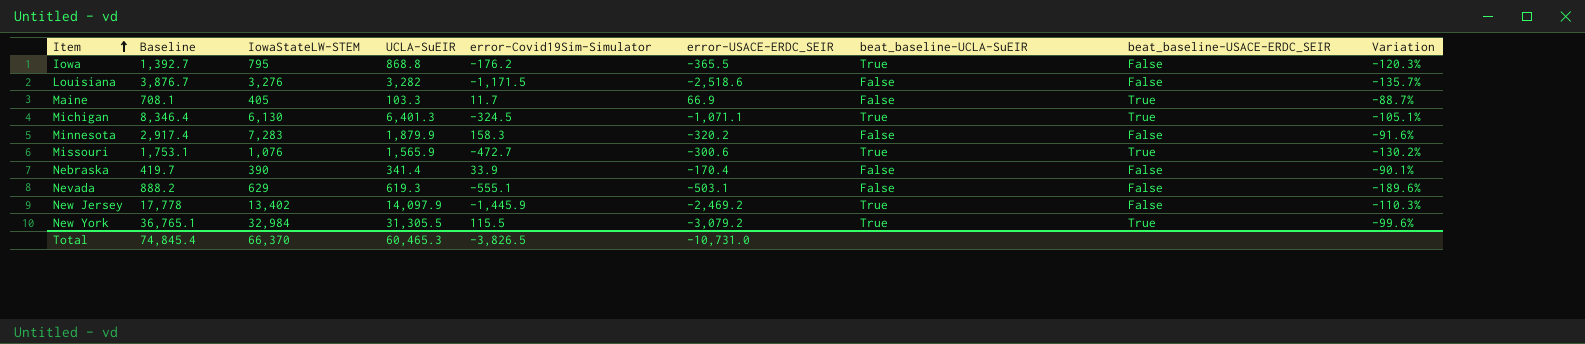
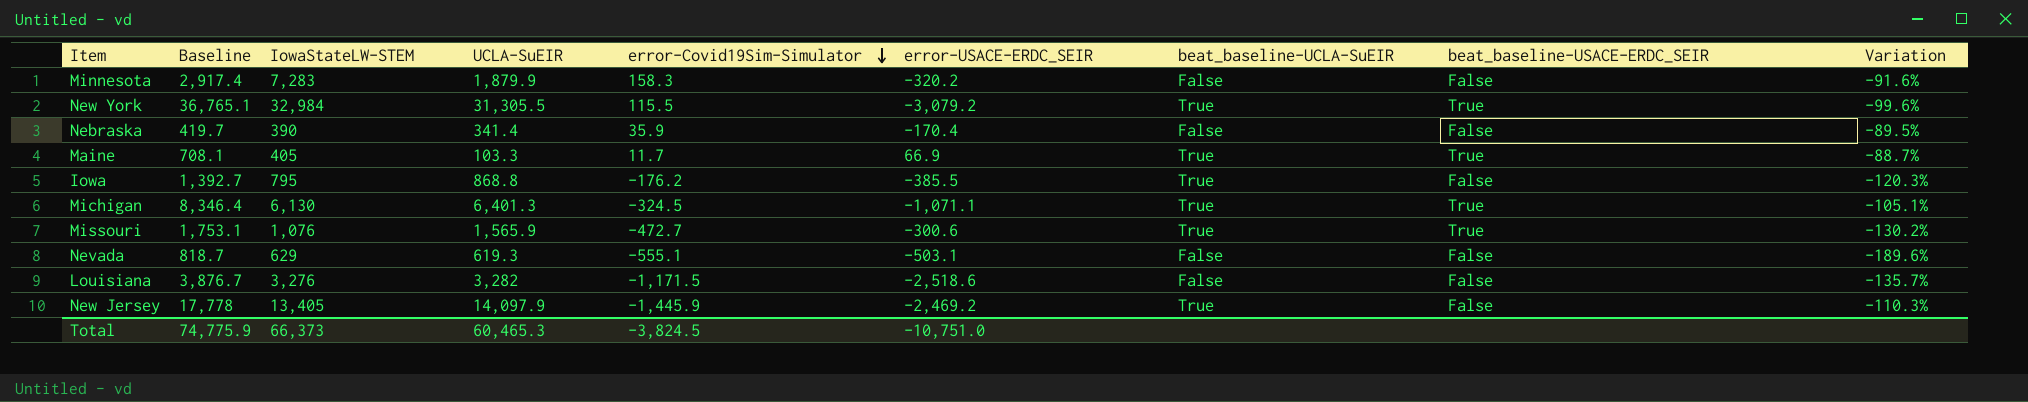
row order: Item ascending -> error-Covid19Sim-Simulator descending
Nebraska | error-Covid19Sim-Simulator: 33.9 -> 35.9
Nebraska | Variation: -90.1% -> -89.5%
Maine | beat_baseline-UCLA-SuEIR: False -> True
Iowa | error-USACE-ERDC_SEIR: -365.5 -> -385.5
Nevada | Baseline: 888.2 -> 818.7
New Jersey | IowaStateLW-STEM: 13,402 -> 13,405
Total | Baseline: 74,845.4 -> 74,775.9
Total | IowaStateLW-STEM: 66,370 -> 66,373
Total | error-Covid19Sim-Simulator: -3,826.5 -> -3,824.5
Total | error-USACE-ERDC_SEIR: -10,731.0 -> -10,751.0

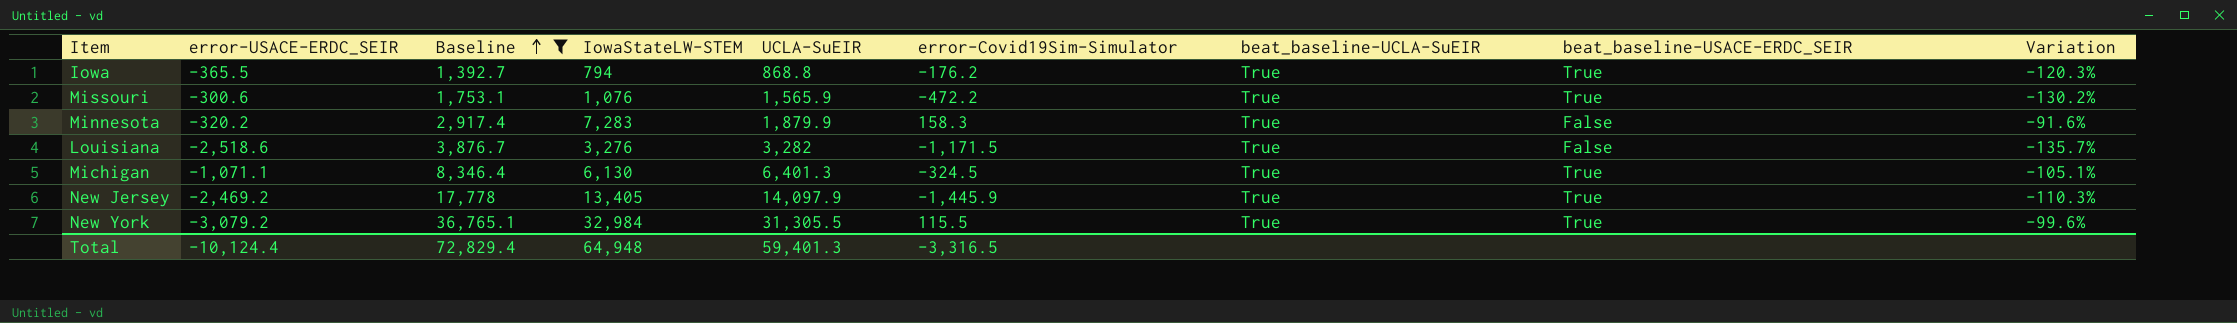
filter: none -> Baseline >= 1,392.7
row order: error-Covid19Sim-Simulator descending -> Baseline ascending
column error-USACE-ERDC_SEIR | position: 6 -> 2
Iowa | error-USACE-ERDC_SEIR: -385.5 -> -365.5
Iowa | IowaStateLW-STEM: 795 -> 794
Iowa | beat_baseline-USACE-ERDC_SEIR: False -> True
Missouri | error-Covid19Sim-Simulator: -472.7 -> -472.2
Minnesota | beat_baseline-UCLA-SuEIR: False -> True
Louisiana | beat_baseline-UCLA-SuEIR: False -> True
New Jersey | beat_baseline-USACE-ERDC_SEIR: False -> True
Total | error-USACE-ERDC_SEIR: -10,751.0 -> -10,124.4
Total | Baseline: 74,775.9 -> 72,829.4
Total | IowaStateLW-STEM: 66,373 -> 64,948
Total | UCLA-SuEIR: 60,465.3 -> 59,401.3
Total | error-Covid19Sim-Simulator: -3,824.5 -> -3,316.5

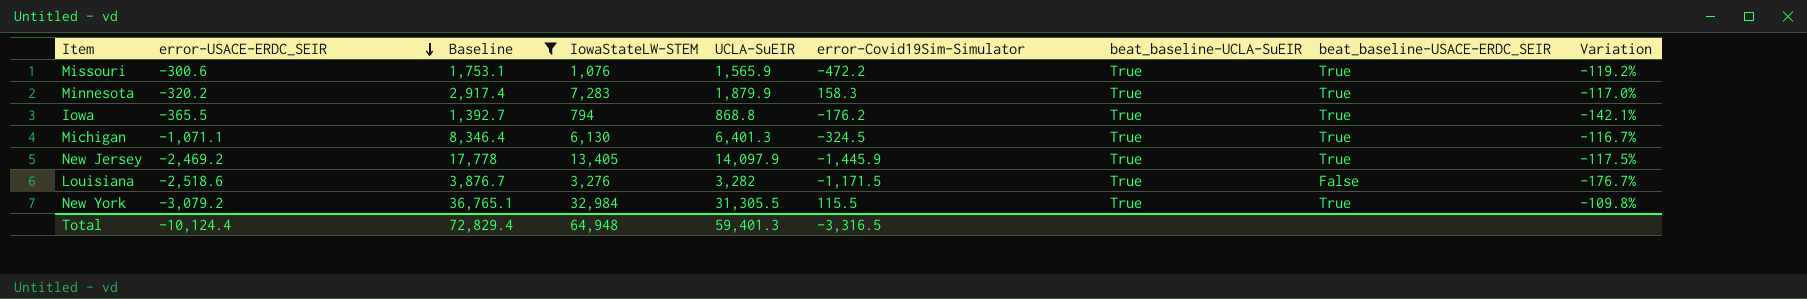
row order: Baseline ascending -> error-USACE-ERDC_SEIR descending
column Variation | formula: ([error-Covid19Sim-Simulator] - [UCLA-SuEIR]) / [UCLA-SuEIR] -> ([error-USACE-ERDC_SEIR] - [UCLA-SuEIR]) / [UCLA-SuEIR]
Minnesota | beat_baseline-USACE-ERDC_SEIR: False -> True

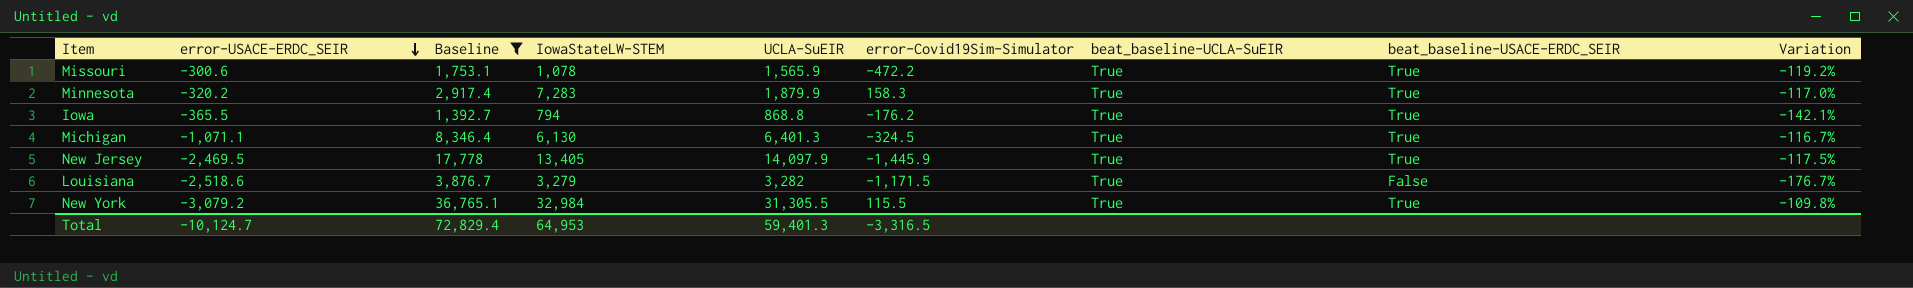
Missouri | IowaStateLW-STEM: 1,076 -> 1,078
New Jersey | error-USACE-ERDC_SEIR: -2,469.2 -> -2,469.5
Louisiana | IowaStateLW-STEM: 3,276 -> 3,279
Total | error-USACE-ERDC_SEIR: -10,124.4 -> -10,124.7
Total | IowaStateLW-STEM: 64,948 -> 64,953

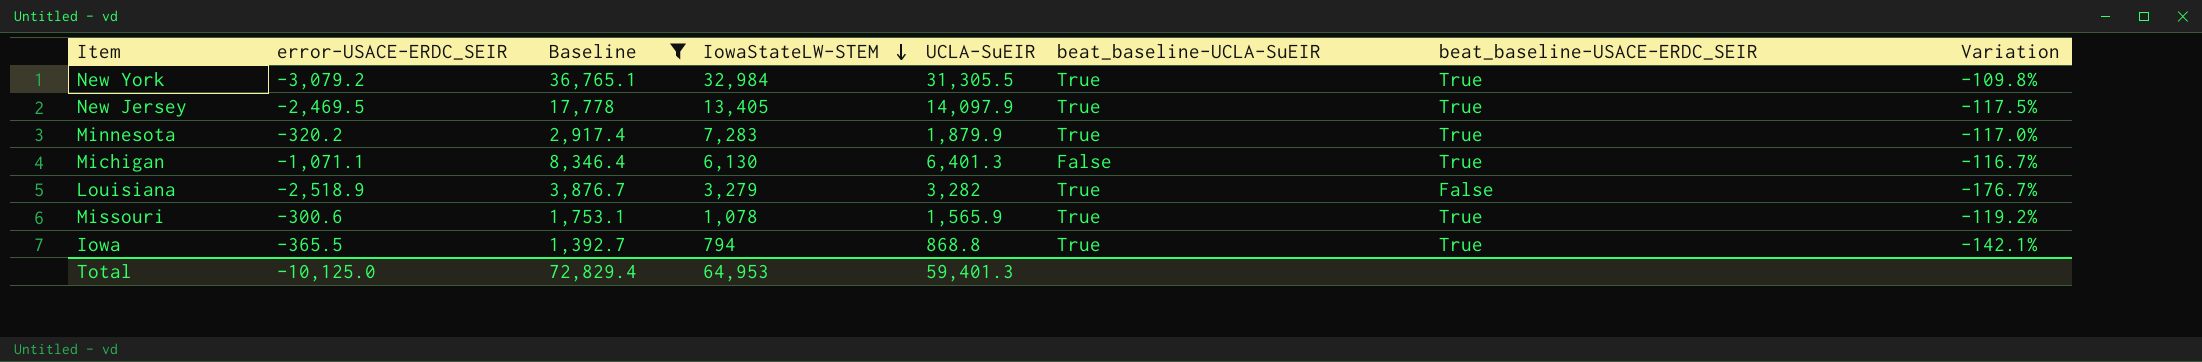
row order: error-USACE-ERDC_SEIR descending -> IowaStateLW-STEM descending
column error-Covid19Sim-Simulator | position: 6 -> none
Michigan | beat_baseline-UCLA-SuEIR: True -> False
Louisiana | error-USACE-ERDC_SEIR: -2,518.6 -> -2,518.9
Total | error-USACE-ERDC_SEIR: -10,124.7 -> -10,125.0

